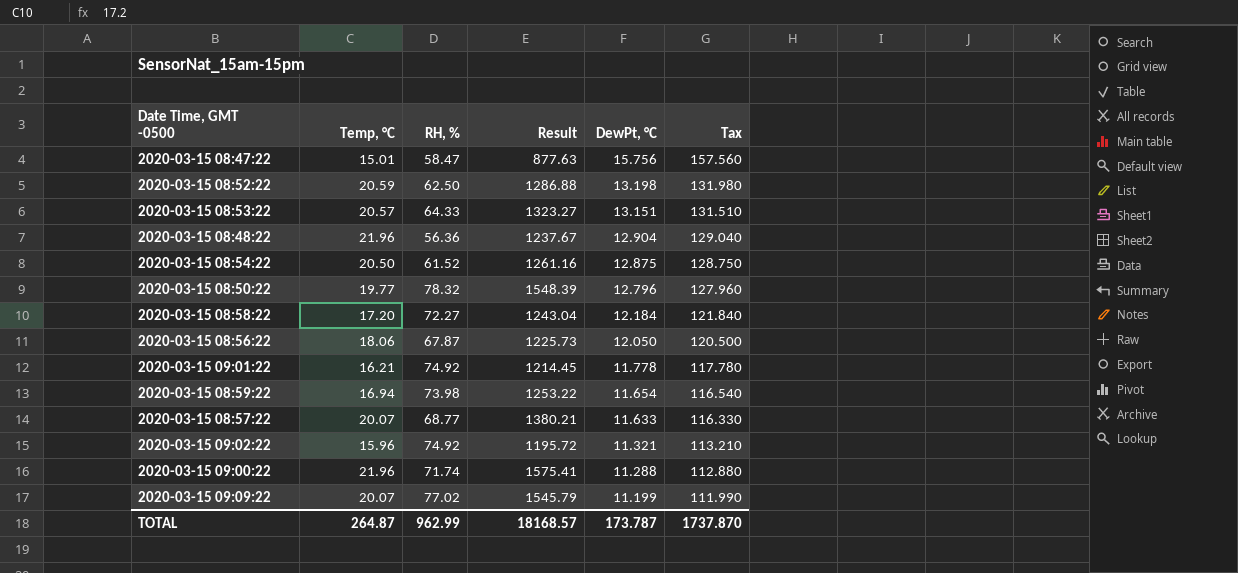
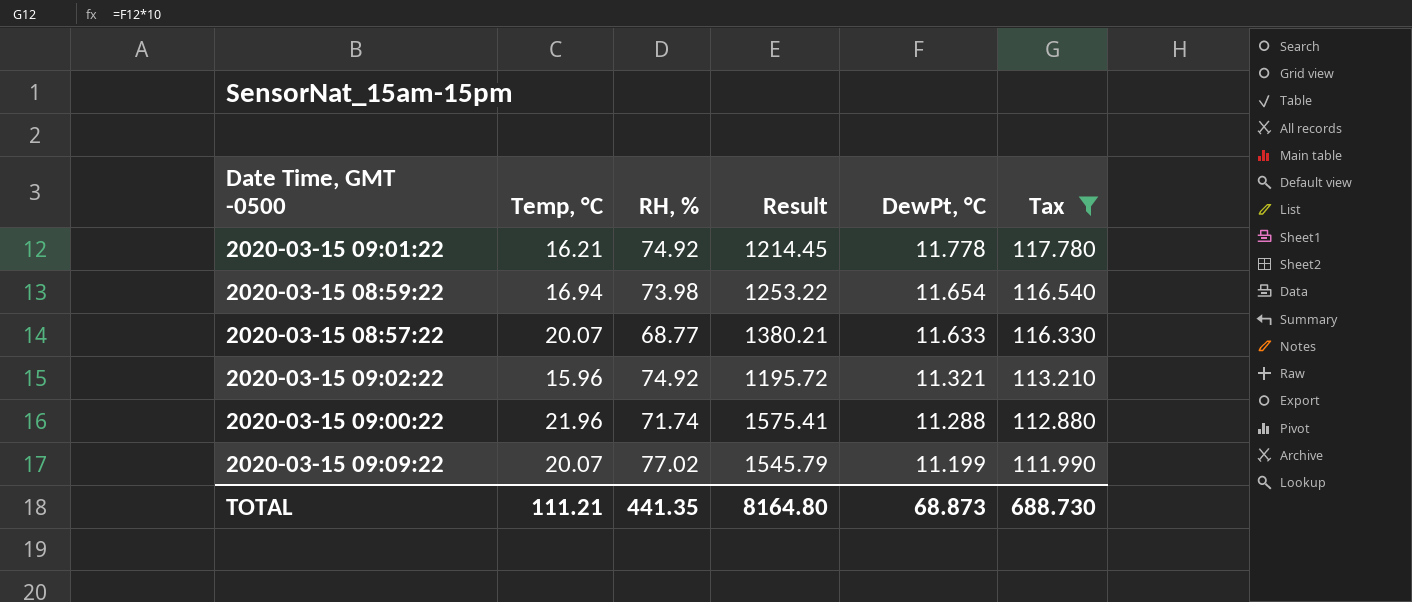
filter: none -> Tax <= 117.780
TOTAL | Temp, °C: 264.87 -> 111.21
TOTAL | RH, %: 962.99 -> 441.35
TOTAL | Result: 18168.57 -> 8164.80
TOTAL | DewPt, °C: 173.787 -> 68.873
TOTAL | Tax: 1737.870 -> 688.730

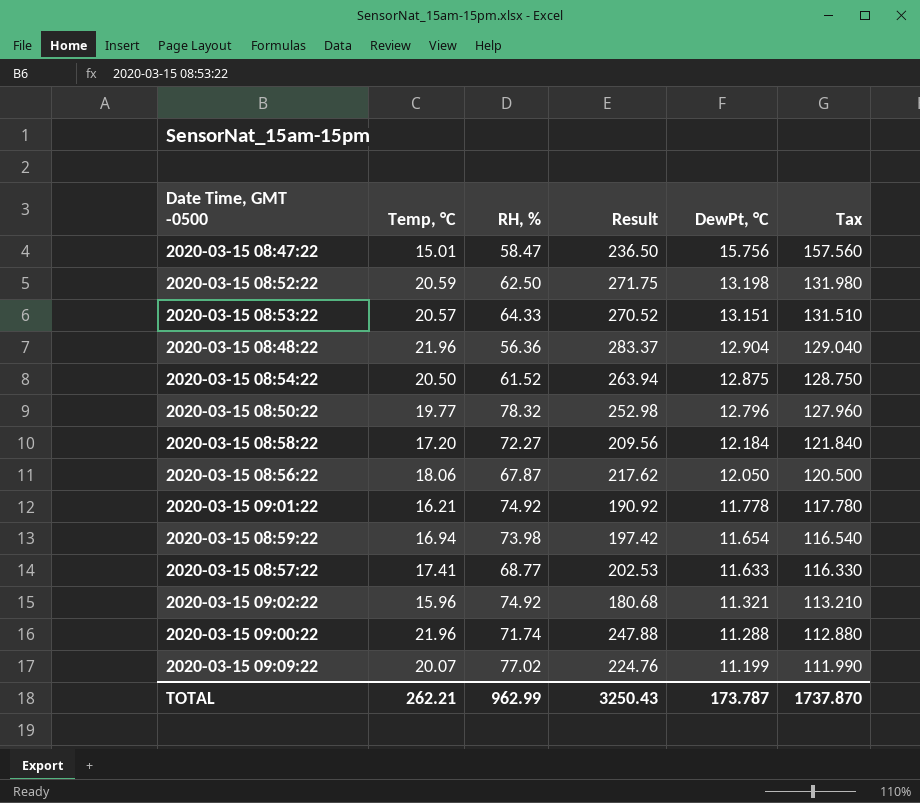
filter: Tax <= 117.780 -> none
column Result | formula: [Temp, °C] * [RH, %] -> [Temp, °C] * [DewPt, °C]
2020-03-15 08:57:22 | Temp, °C: 20.07 -> 17.41
TOTAL | Temp, °C: 111.21 -> 262.21
TOTAL | RH, %: 441.35 -> 962.99
TOTAL | Result: 8164.80 -> 3250.43
TOTAL | DewPt, °C: 68.873 -> 173.787
TOTAL | Tax: 688.730 -> 1737.870

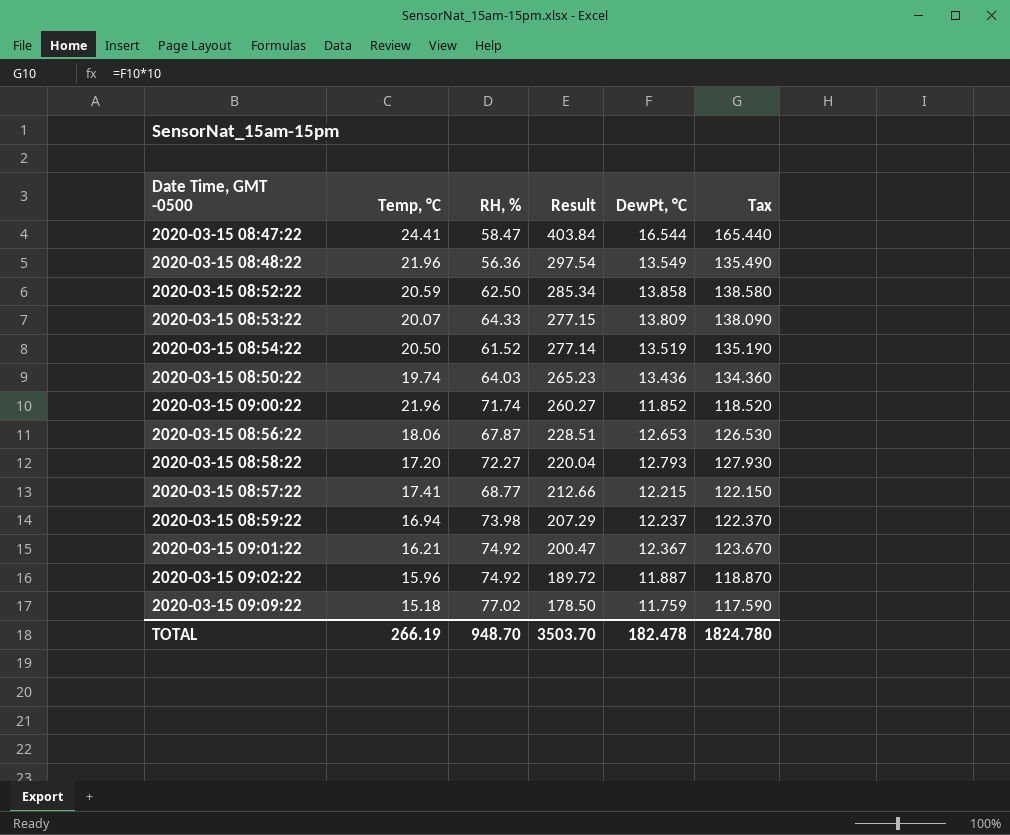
row order: DewPt, °C descending -> Result descending
2020-03-15 08:47:22 | Temp, °C: 15.01 -> 24.41
2020-03-15 08:47:22 | Result: 236.50 -> 403.84
2020-03-15 08:47:22 | DewPt, °C: 15.756 -> 16.544
2020-03-15 08:47:22 | Tax: 157.560 -> 165.440
2020-03-15 08:48:22 | Result: 283.37 -> 297.54
2020-03-15 08:48:22 | DewPt, °C: 12.904 -> 13.549
2020-03-15 08:48:22 | Tax: 129.040 -> 135.490
2020-03-15 08:52:22 | Result: 271.75 -> 285.34
2020-03-15 08:52:22 | DewPt, °C: 13.198 -> 13.858
2020-03-15 08:52:22 | Tax: 131.980 -> 138.580
2020-03-15 08:53:22 | Temp, °C: 20.57 -> 20.07
2020-03-15 08:53:22 | Result: 270.52 -> 277.15
2020-03-15 08:53:22 | DewPt, °C: 13.151 -> 13.809
2020-03-15 08:53:22 | Tax: 131.510 -> 138.090
2020-03-15 08:54:22 | Result: 263.94 -> 277.14
2020-03-15 08:54:22 | DewPt, °C: 12.875 -> 13.519
2020-03-15 08:54:22 | Tax: 128.750 -> 135.190
2020-03-15 08:50:22 | Temp, °C: 19.77 -> 19.74
2020-03-15 08:50:22 | RH, %: 78.32 -> 64.03
2020-03-15 08:50:22 | Result: 252.98 -> 265.23
2020-03-15 08:50:22 | DewPt, °C: 12.796 -> 13.436
2020-03-15 08:50:22 | Tax: 127.960 -> 134.360
2020-03-15 09:00:22 | Result: 247.88 -> 260.27
2020-03-15 09:00:22 | DewPt, °C: 11.288 -> 11.852
2020-03-15 09:00:22 | Tax: 112.880 -> 118.520
2020-03-15 08:56:22 | Result: 217.62 -> 228.51
2020-03-15 08:56:22 | DewPt, °C: 12.050 -> 12.653
2020-03-15 08:56:22 | Tax: 120.500 -> 126.530
2020-03-15 08:58:22 | Result: 209.56 -> 220.04
2020-03-15 08:58:22 | DewPt, °C: 12.184 -> 12.793
2020-03-15 08:58:22 | Tax: 121.840 -> 127.930
2020-03-15 08:57:22 | Result: 202.53 -> 212.66
2020-03-15 08:57:22 | DewPt, °C: 11.633 -> 12.215
2020-03-15 08:57:22 | Tax: 116.330 -> 122.150
2020-03-15 08:59:22 | Result: 197.42 -> 207.29
2020-03-15 08:59:22 | DewPt, °C: 11.654 -> 12.237
2020-03-15 08:59:22 | Tax: 116.540 -> 122.370
2020-03-15 09:01:22 | Result: 190.92 -> 200.47
2020-03-15 09:01:22 | DewPt, °C: 11.778 -> 12.367
2020-03-15 09:01:22 | Tax: 117.780 -> 123.670
2020-03-15 09:02:22 | Result: 180.68 -> 189.72
2020-03-15 09:02:22 | DewPt, °C: 11.321 -> 11.887
2020-03-15 09:02:22 | Tax: 113.210 -> 118.870
2020-03-15 09:09:22 | Temp, °C: 20.07 -> 15.18
2020-03-15 09:09:22 | Result: 224.76 -> 178.50
2020-03-15 09:09:22 | DewPt, °C: 11.199 -> 11.759
2020-03-15 09:09:22 | Tax: 111.990 -> 117.590
TOTAL | Temp, °C: 262.21 -> 266.19
TOTAL | RH, %: 962.99 -> 948.70
TOTAL | Result: 3250.43 -> 3503.70
TOTAL | DewPt, °C: 173.787 -> 182.478
TOTAL | Tax: 1737.870 -> 1824.780

